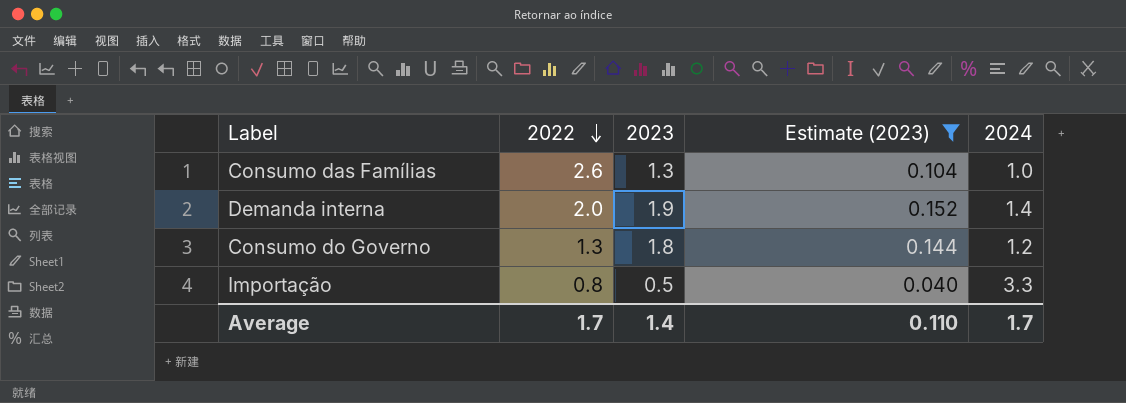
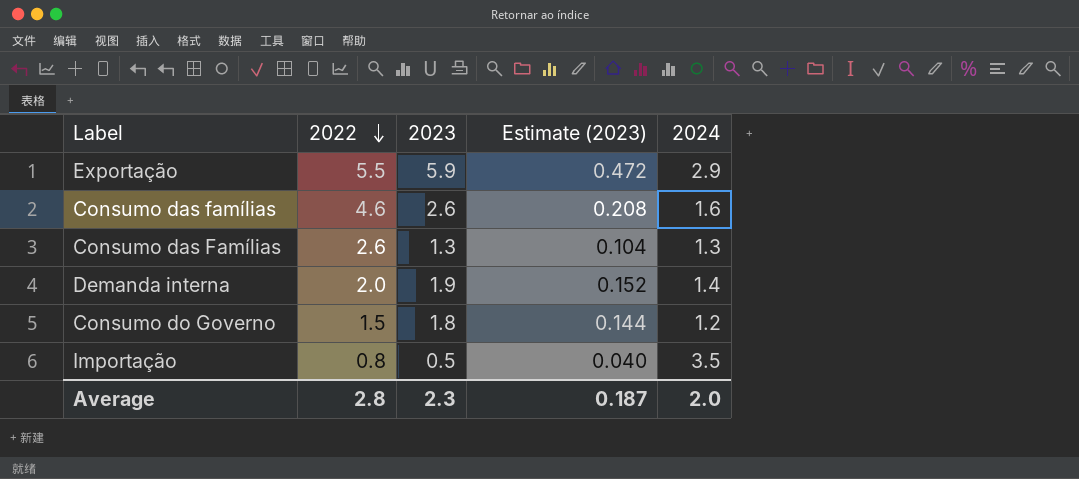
filter: Estimate (2023) <= 0.152 -> none
Consumo das Famílias | 2024: 1.0 -> 1.3
Consumo do Governo | 2022: 1.3 -> 1.5
Importação | 2024: 3.3 -> 3.5
Average | 2022: 1.7 -> 2.8
Average | 2023: 1.4 -> 2.3
Average | Estimate (2023): 0.110 -> 0.187
Average | 2024: 1.7 -> 2.0

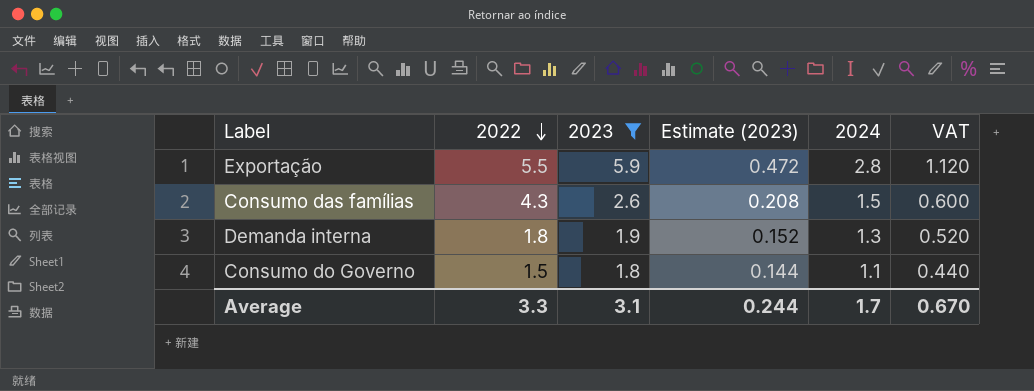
filter: none -> 2023 >= 1.8
column VAT | formula: none -> [2024] * 0.4
Exportação | 2024: 2.9 -> 2.8
Consumo das famílias | 2022: 4.6 -> 4.3
Consumo das famílias | 2024: 1.6 -> 1.5
Demanda interna | 2022: 2.0 -> 1.8
Demanda interna | 2024: 1.4 -> 1.3
Consumo do Governo | 2024: 1.2 -> 1.1
Average | 2022: 2.8 -> 3.3
Average | 2023: 2.3 -> 3.1
Average | Estimate (2023): 0.187 -> 0.244
Average | 2024: 2.0 -> 1.7

